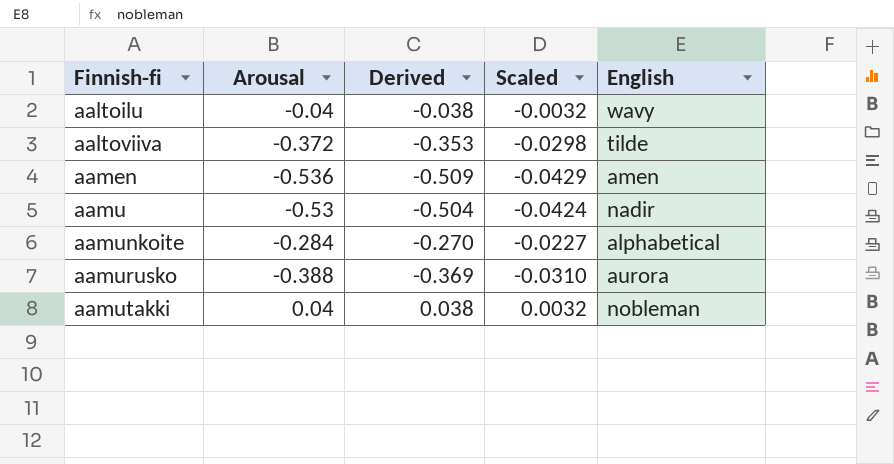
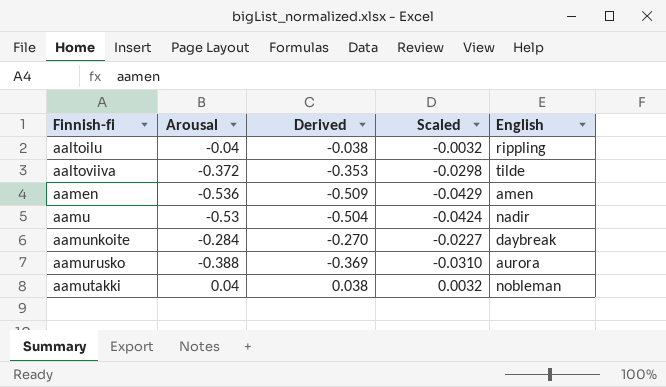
aaltoilu | English: wavy -> rippling
aamunkoite | English: alphabetical -> daybreak

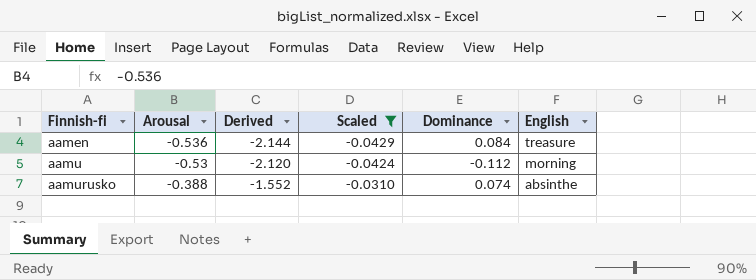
filter: none -> Scaled <= -0.0310
column Derived | formula: [Arousal] * 0.95 -> [Arousal] * 4
column Dominance | position: none -> 5
aamen | English: amen -> treasure
aamu | English: nadir -> morning
aamurusko | English: aurora -> absinthe

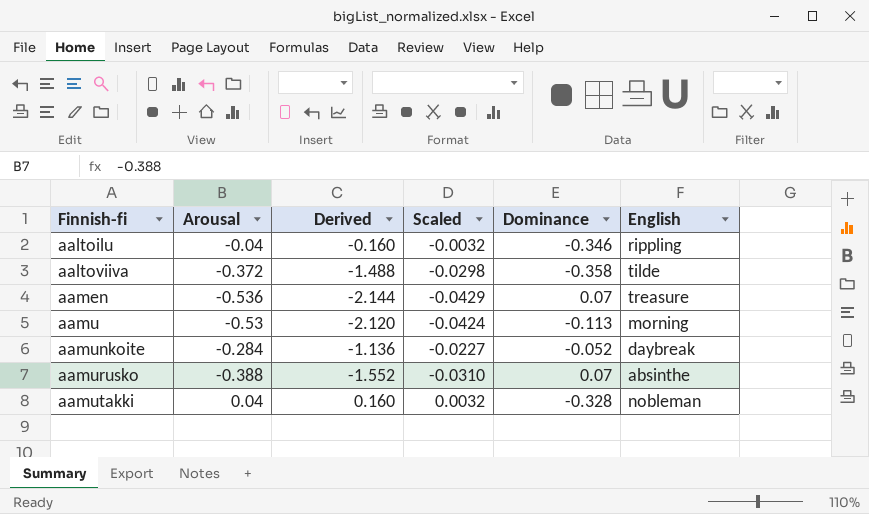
filter: Scaled <= -0.0310 -> none
aamen | Dominance: 0.084 -> 0.07
aamu | Dominance: -0.112 -> -0.113
aamurusko | Dominance: 0.074 -> 0.07

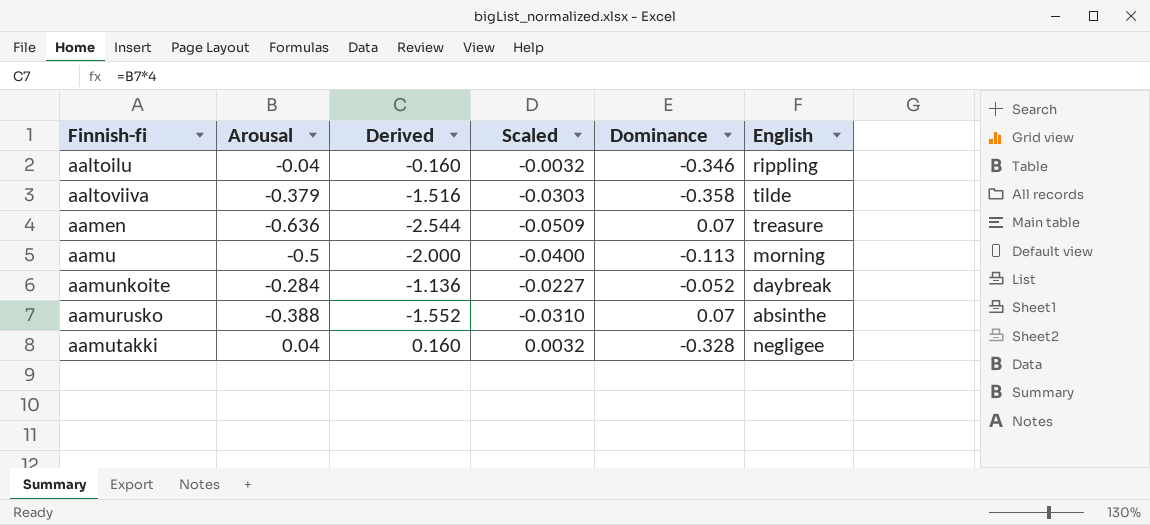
aaltoviiva | Arousal: -0.372 -> -0.379
aaltoviiva | Derived: -1.488 -> -1.516
aaltoviiva | Scaled: -0.0298 -> -0.0303
aamen | Arousal: -0.536 -> -0.636
aamen | Derived: -2.144 -> -2.544
aamen | Scaled: -0.0429 -> -0.0509
aamu | Arousal: -0.53 -> -0.5
aamu | Derived: -2.120 -> -2.000
aamu | Scaled: -0.0424 -> -0.0400
aamutakki | English: nobleman -> negligee

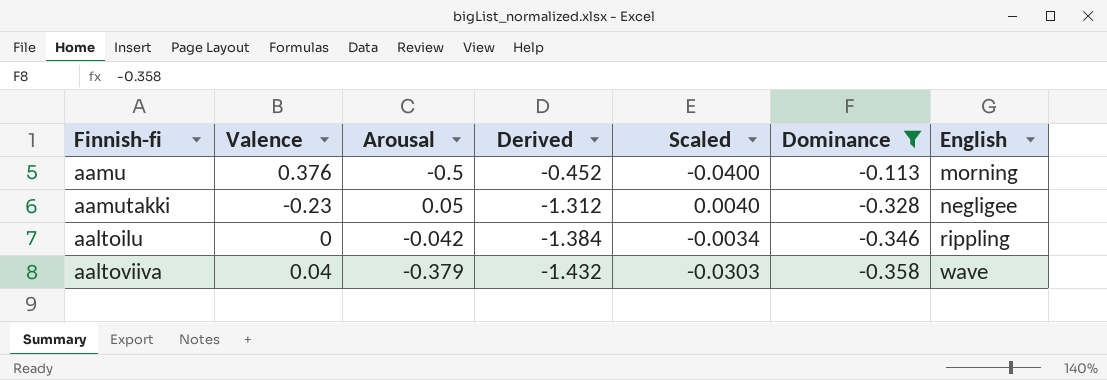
filter: none -> Dominance <= -0.113
row order: Finnish-fi ascending -> Derived descending
column Valence | position: none -> 2
column Derived | formula: [Arousal] * 4 -> [Dominance] * 4
aamutakki | Arousal: 0.04 -> 0.05
aamutakki | Scaled: 0.0032 -> 0.0040
aaltoilu | Arousal: -0.04 -> -0.042
aaltoilu | Scaled: -0.0032 -> -0.0034
aaltoviiva | English: tilde -> wave

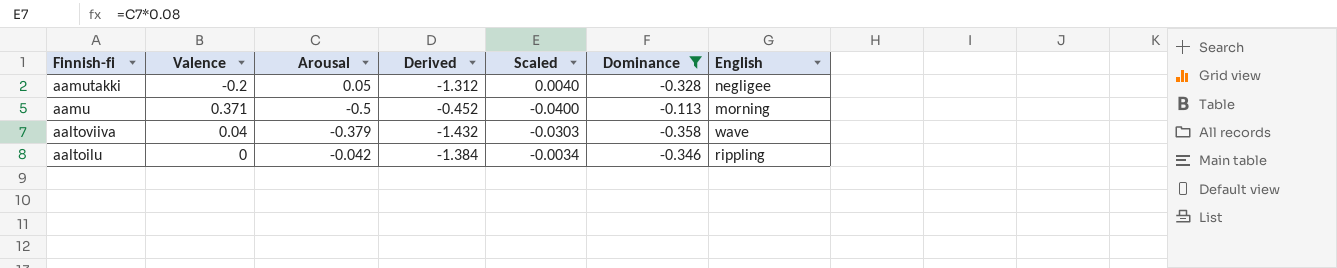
row order: Derived descending -> Finnish-fi descending
aamutakki | Valence: -0.23 -> -0.2
aamu | Valence: 0.376 -> 0.371

